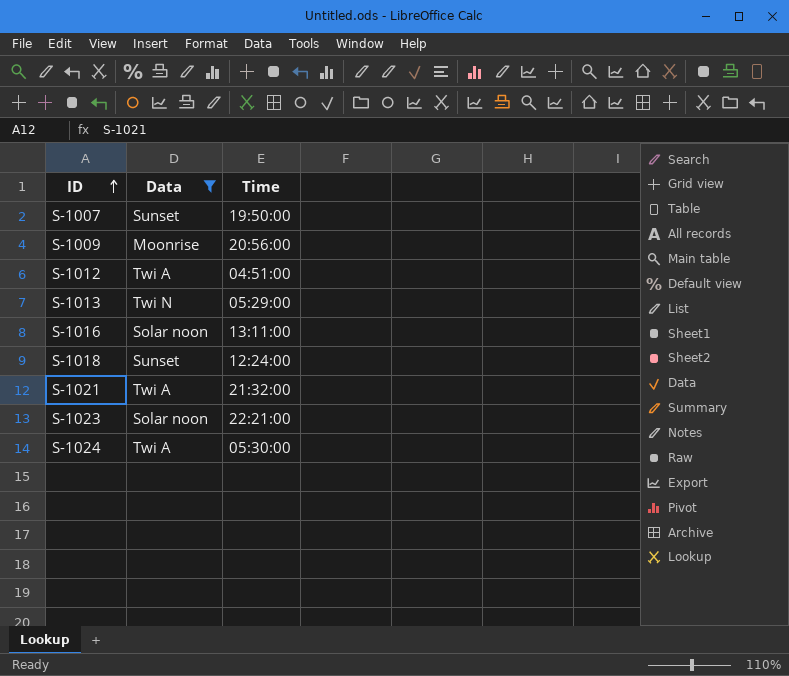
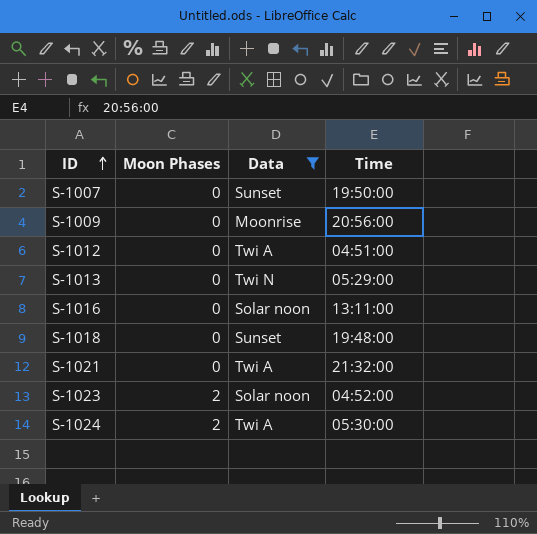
column Moon Phases | position: none -> 2
S-1018 | Time: 12:24:00 -> 19:48:00
S-1023 | Time: 22:21:00 -> 04:52:00

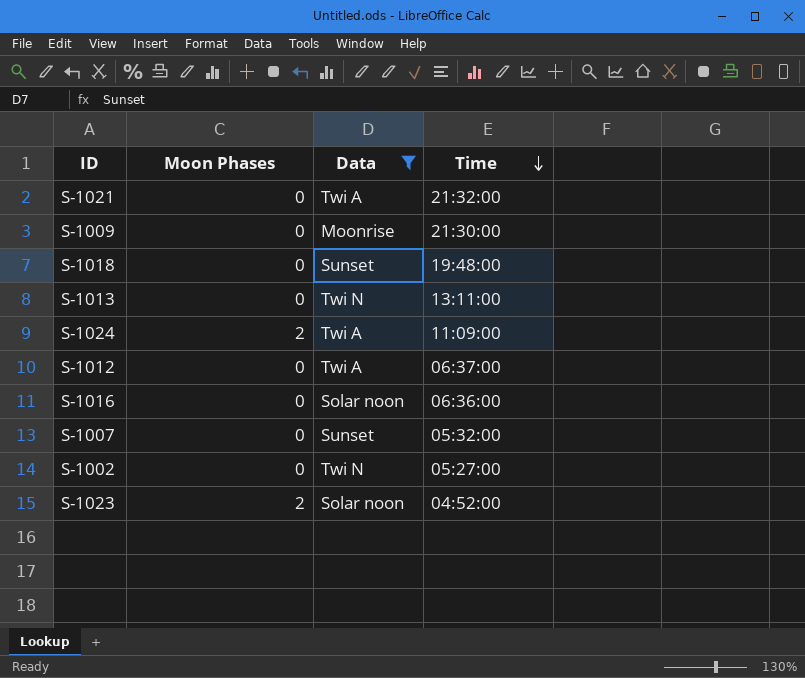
row order: ID ascending -> Time descending
S-1009 | Time: 20:56:00 -> 21:30:00
S-1013 | Time: 05:29:00 -> 13:11:00
S-1024 | Time: 05:30:00 -> 11:09:00
S-1012 | Time: 04:51:00 -> 06:37:00
S-1016 | Time: 13:11:00 -> 06:36:00
S-1007 | Time: 19:50:00 -> 05:32:00
row S-1002: none -> 0 | Twi N | 05:27:00

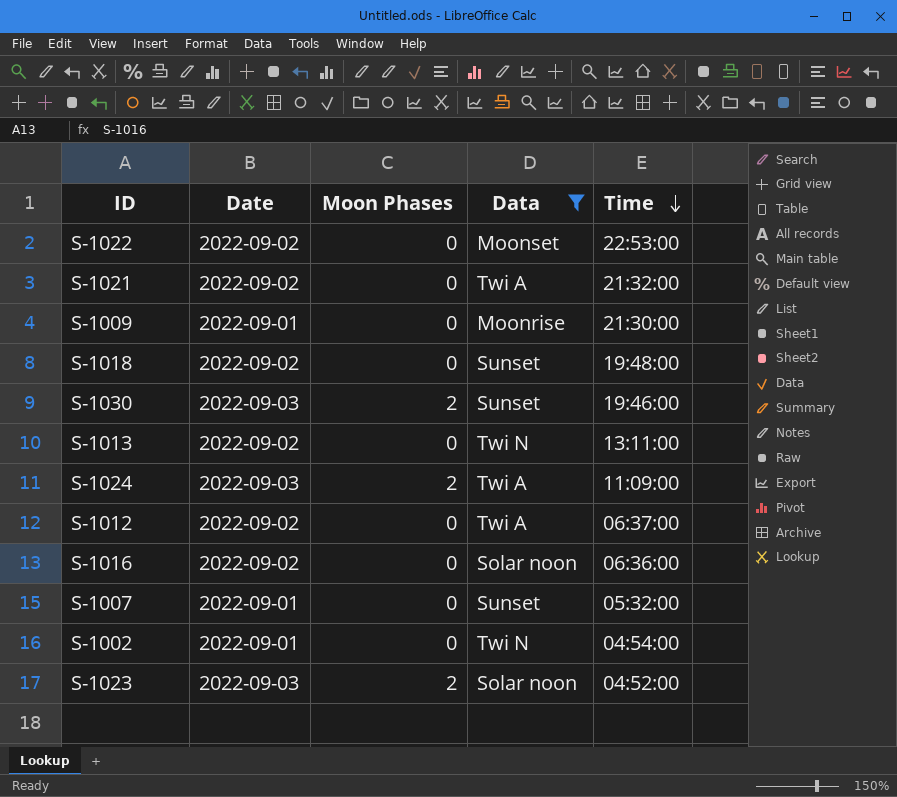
column Date | position: none -> 2
row S-1022: none -> 2022-09-02 | 0 | Moonset | 22:53:00
row S-1030: none -> 2022-09-03 | 2 | Sunset | 19:46:00
S-1002 | Time: 05:27:00 -> 04:54:00

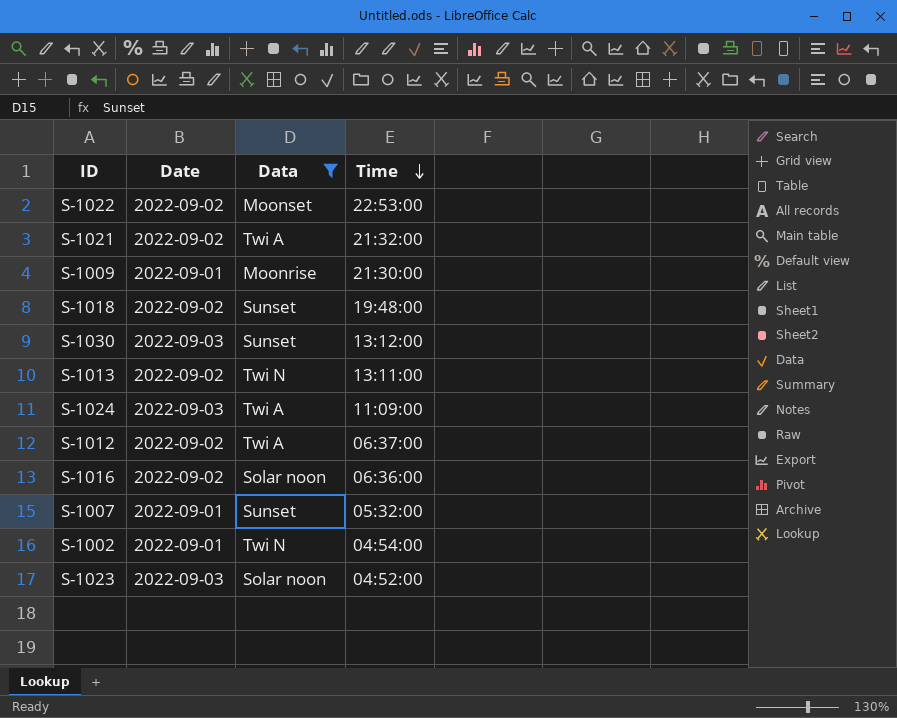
column Moon Phases | position: 3 -> none
S-1030 | Time: 19:46:00 -> 13:12:00

